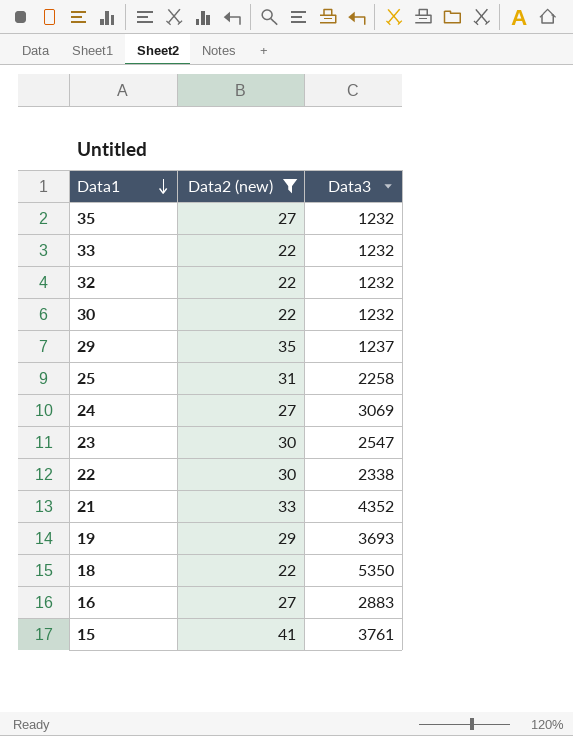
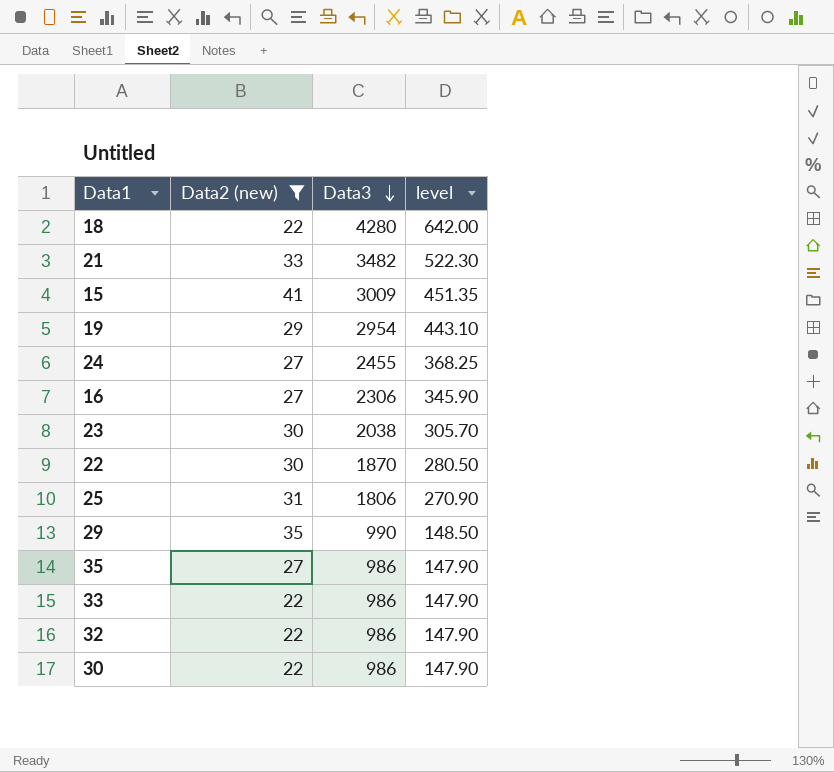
row order: Data1 descending -> Data3 descending
column level | formula: none -> [Data3] * 0.15
18 | Data3: 5350 -> 4280
21 | Data3: 4352 -> 3482
15 | Data3: 3761 -> 3009
19 | Data3: 3693 -> 2954
24 | Data3: 3069 -> 2455
16 | Data3: 2883 -> 2306
23 | Data3: 2547 -> 2038
22 | Data3: 2338 -> 1870
25 | Data3: 2258 -> 1806
29 | Data3: 1237 -> 990
35 | Data3: 1232 -> 986
33 | Data3: 1232 -> 986
32 | Data3: 1232 -> 986
30 | Data3: 1232 -> 986

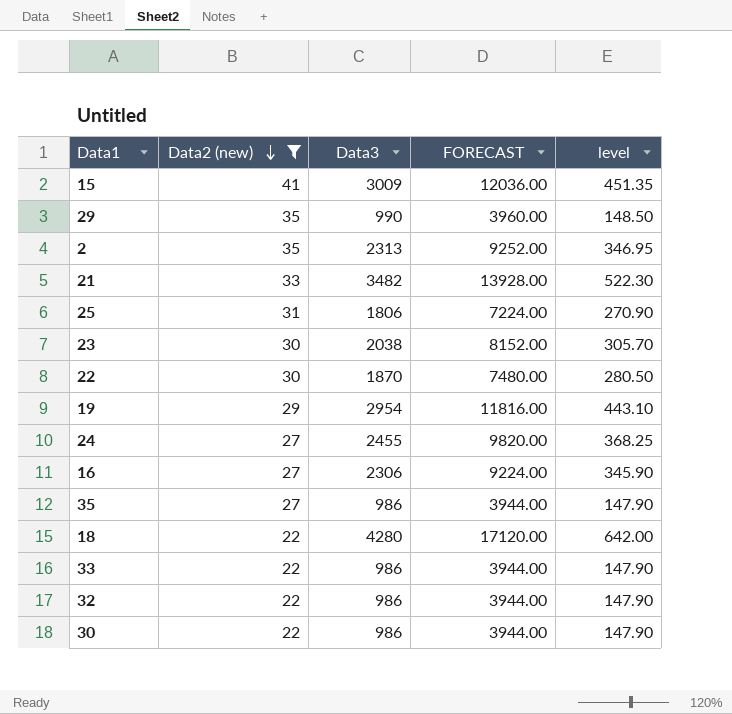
row order: Data3 descending -> Data2 (new) descending
column FORECAST | formula: none -> [Data3] * 4
row 2: none -> 35 | 2313 | 9252.00 | 346.95

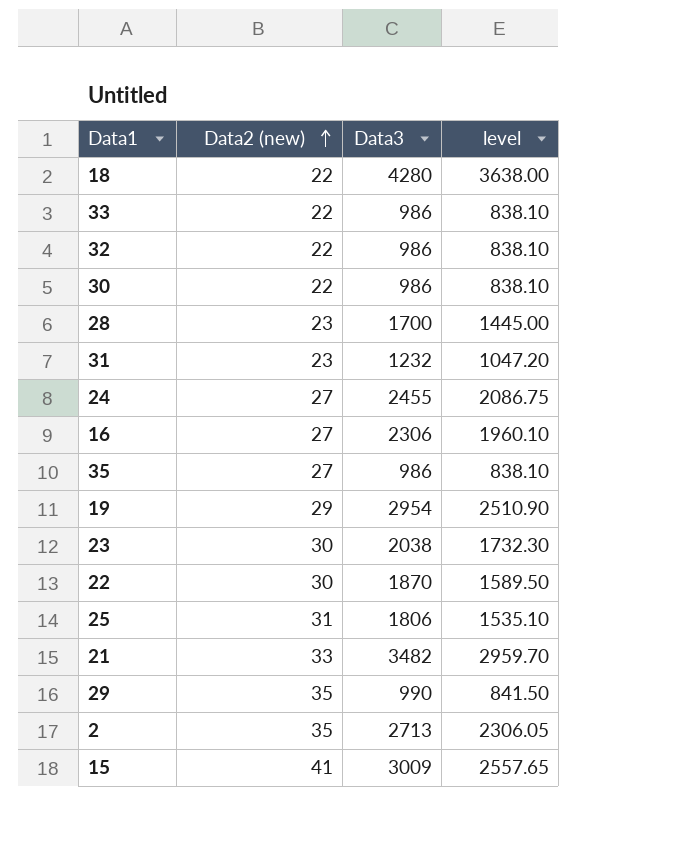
filter: Data2 (new) != 23 -> none
row order: Data2 (new) descending -> Data2 (new) ascending
column FORECAST | formula: [Data3] * 4 -> none
column level | formula: [Data3] * 0.15 -> [Data3] * 0.85
2 | Data3: 2313 -> 2713

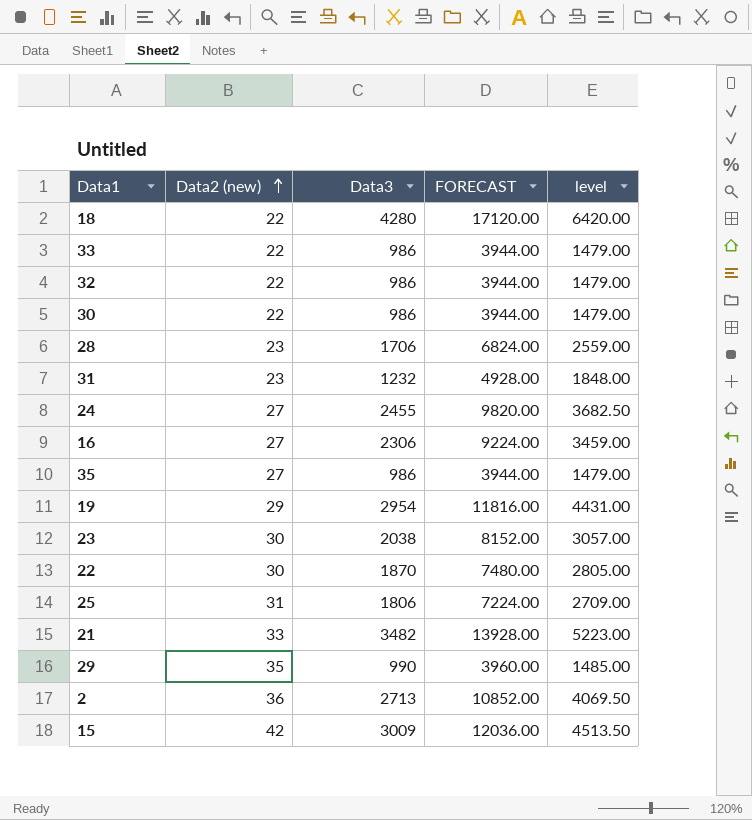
column FORECAST | formula: none -> [Data3] * 4
column level | formula: [Data3] * 0.85 -> [Data3] * 1.5
28 | Data3: 1700 -> 1706
2 | Data2 (new): 35 -> 36
15 | Data2 (new): 41 -> 42

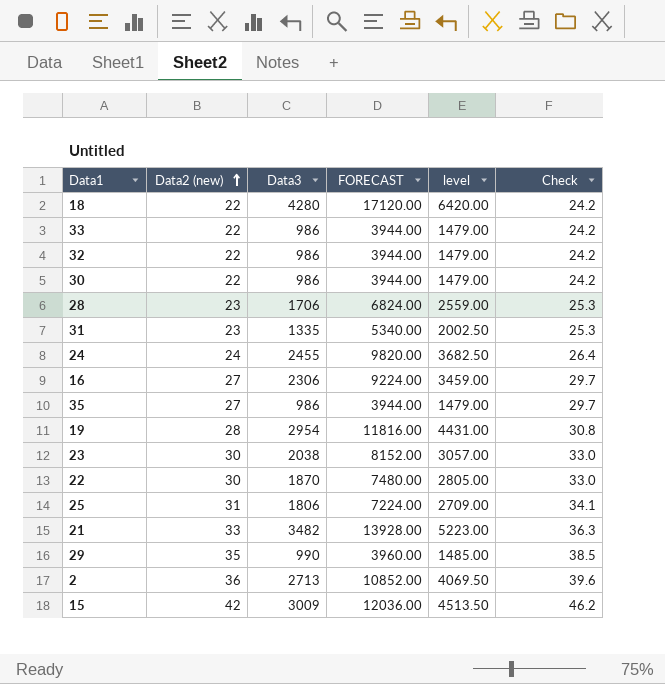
column Check | formula: none -> [Data2 (new)] * 1.1
31 | Data3: 1232 -> 1335
31 | FORECAST: 4928.00 -> 5340.00
31 | level: 1848.00 -> 2002.50
24 | Data2 (new): 27 -> 24
19 | Data2 (new): 29 -> 28

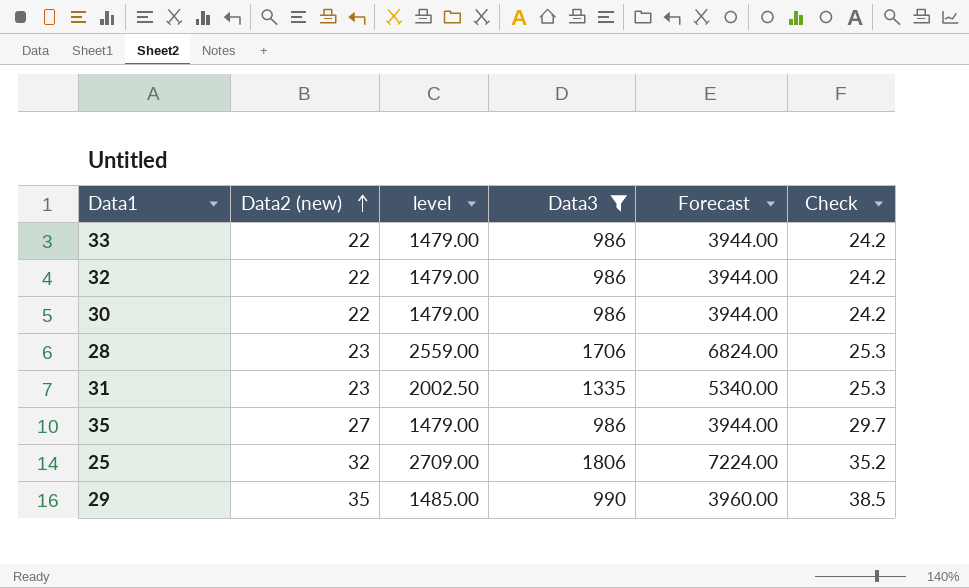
filter: none -> Data3 <= 1806
column level | position: 5 -> 3
column name: FORECAST -> Forecast
25 | Data2 (new): 31 -> 32
25 | Check: 34.1 -> 35.2

